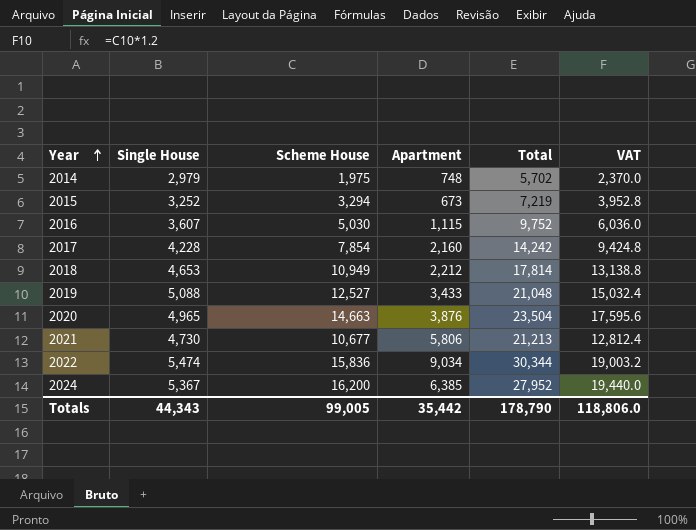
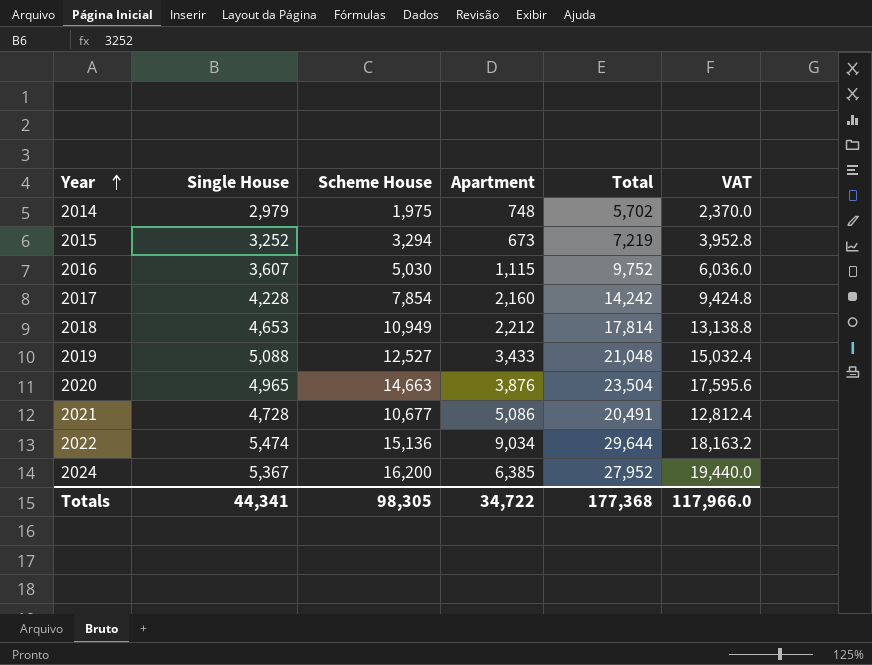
2021 | Single House: 4,730 -> 4,728
2021 | Apartment: 5,806 -> 5,086
2021 | Total: 21,213 -> 20,491
2022 | Scheme House: 15,836 -> 15,136
2022 | Total: 30,344 -> 29,644
2022 | VAT: 19,003.2 -> 18,163.2
Totals | Single House: 44,343 -> 44,341
Totals | Scheme House: 99,005 -> 98,305
Totals | Apartment: 35,442 -> 34,722
Totals | Total: 178,790 -> 177,368
Totals | VAT: 118,806.0 -> 117,966.0

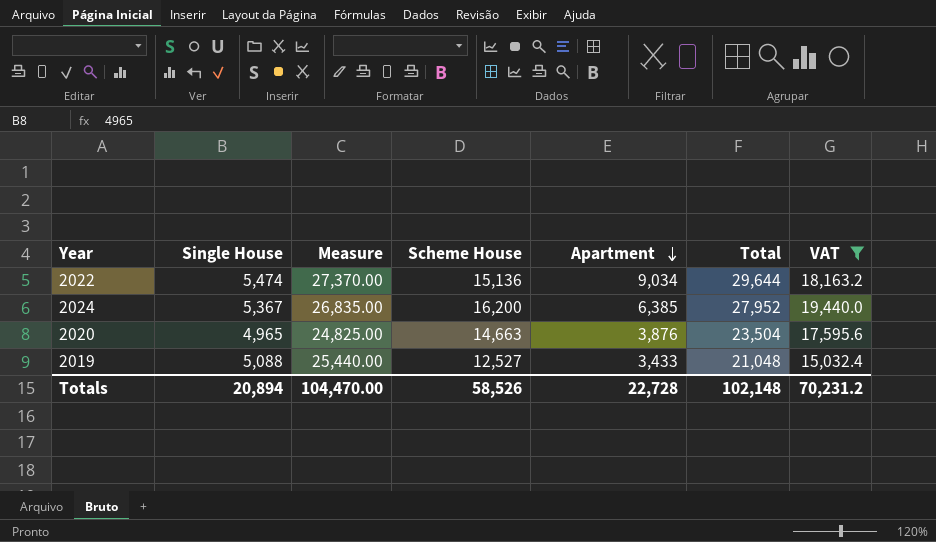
filter: none -> VAT >= 15,032.4
row order: Year ascending -> Apartment descending
column Measure | formula: none -> [Single House] * 5
Totals | Single House: 44,341 -> 20,894
Totals | Scheme House: 98,305 -> 58,526
Totals | Apartment: 34,722 -> 22,728
Totals | Total: 177,368 -> 102,148
Totals | VAT: 117,966.0 -> 70,231.2

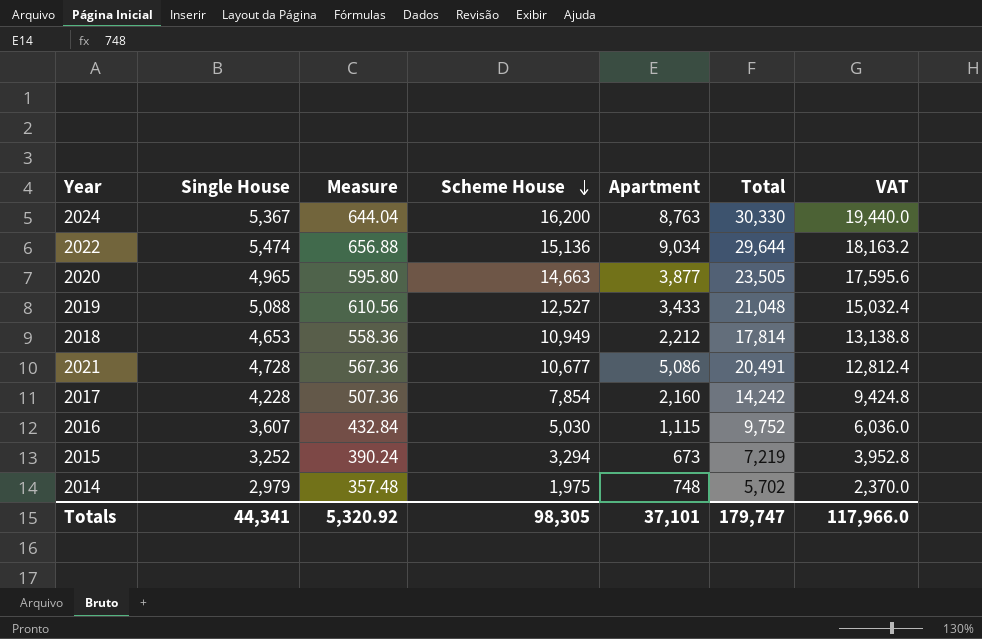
filter: VAT >= 15,032.4 -> none
row order: Apartment descending -> Scheme House descending
column Measure | formula: [Single House] * 5 -> [Single House] * 0.12
2024 | Apartment: 6,385 -> 8,763
2024 | Total: 27,952 -> 30,330
2020 | Apartment: 3,876 -> 3,877
2020 | Total: 23,504 -> 23,505
Totals | Single House: 20,894 -> 44,341
Totals | Measure: 104,470.00 -> 5,320.92
Totals | Scheme House: 58,526 -> 98,305
Totals | Apartment: 22,728 -> 37,101
Totals | Total: 102,148 -> 179,747
Totals | VAT: 70,231.2 -> 117,966.0

